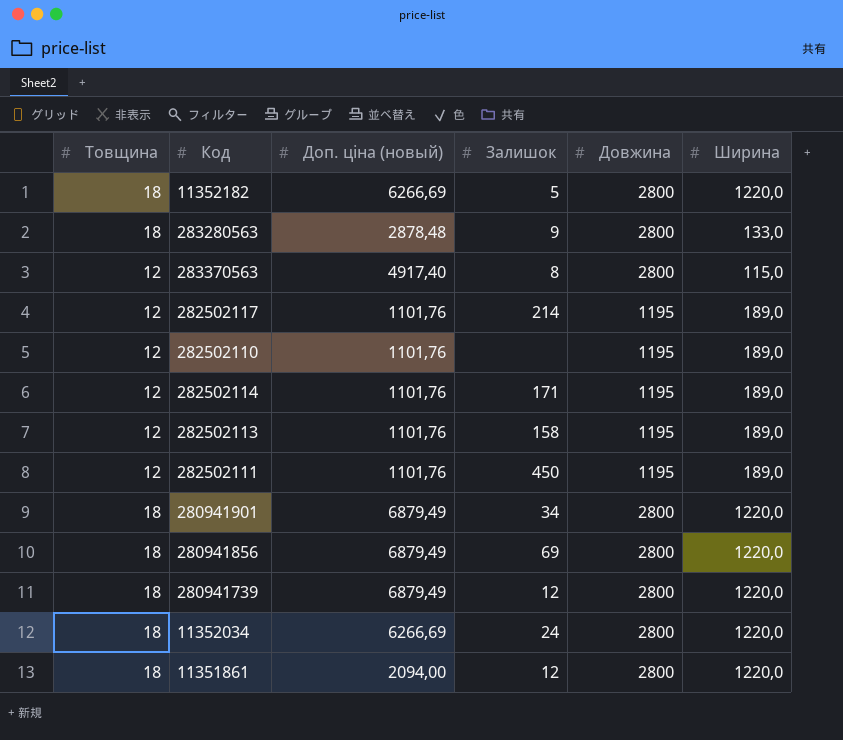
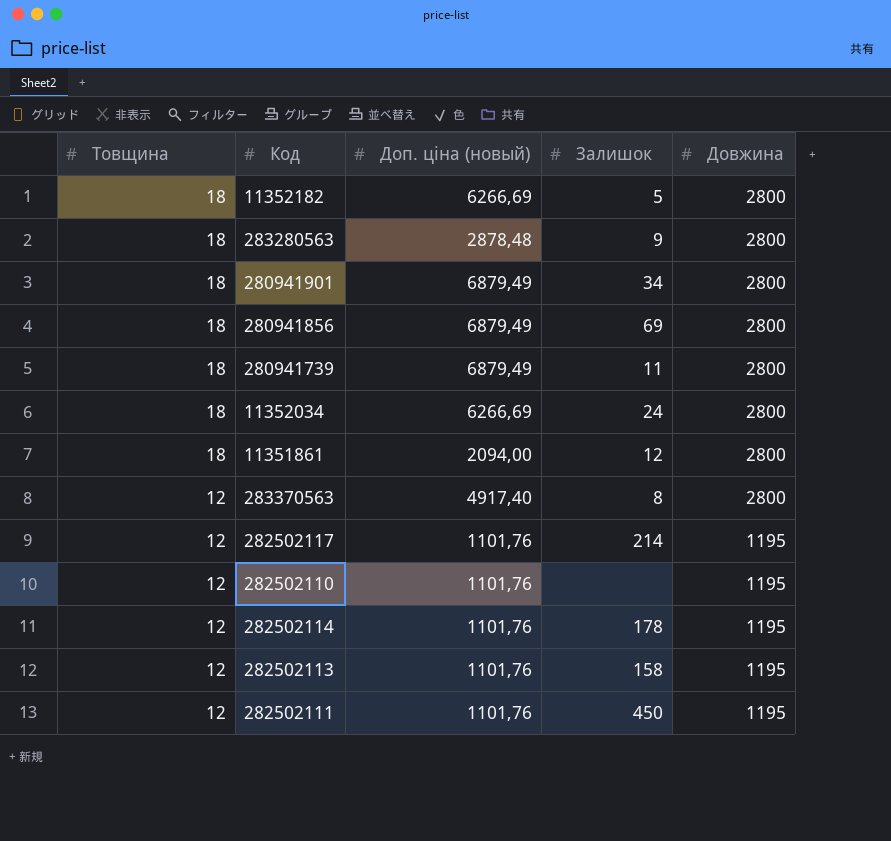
row order: none -> Товщина descending
column Ширина | position: 6 -> none
280941739 | Залишок: 12 -> 11
282502114 | Залишок: 171 -> 178

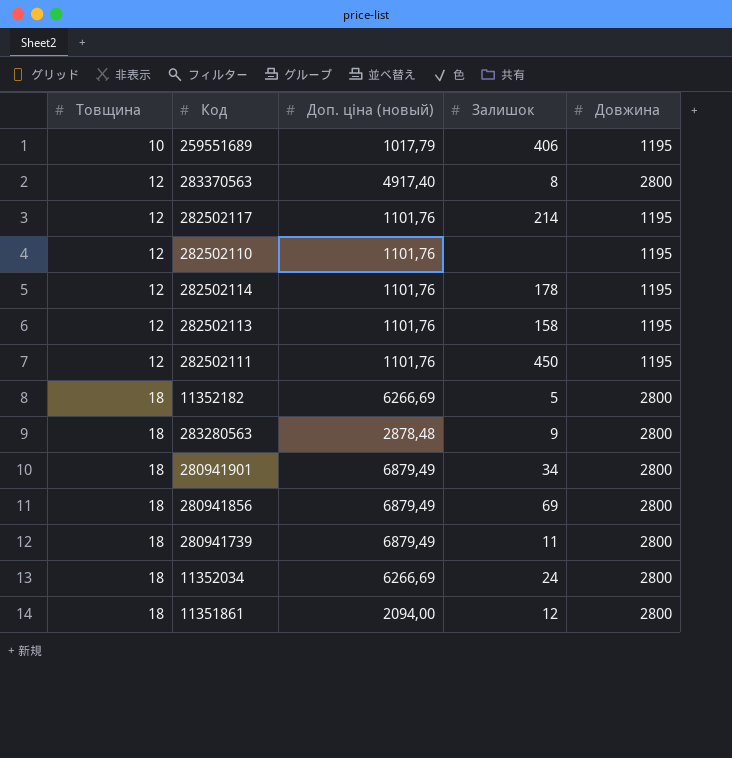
row order: Товщина descending -> Товщина ascending
row 259551689: none -> 10 | 1017,79 | 406 | 1195

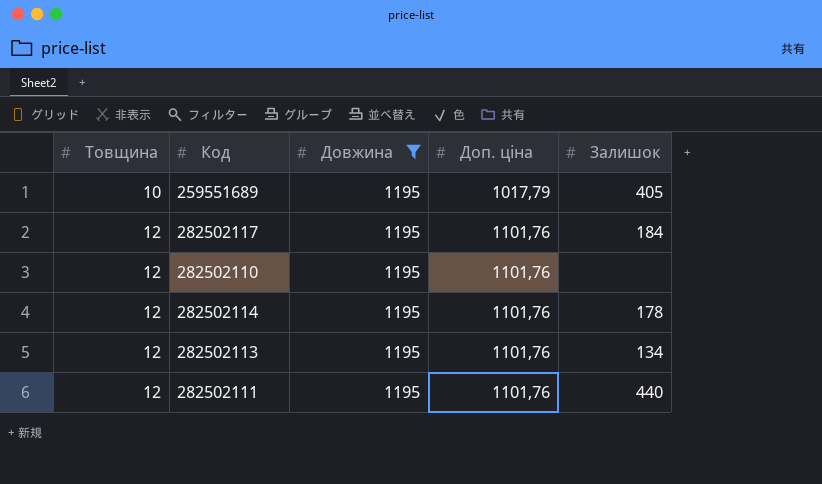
filter: none -> Довжина = 1195
column Довжина | position: 5 -> 3
column name: Доп. ціна (новый) -> Доп. ціна
259551689 | Залишок: 406 -> 405
282502117 | Залишок: 214 -> 184
282502113 | Залишок: 158 -> 134
282502111 | Залишок: 450 -> 440

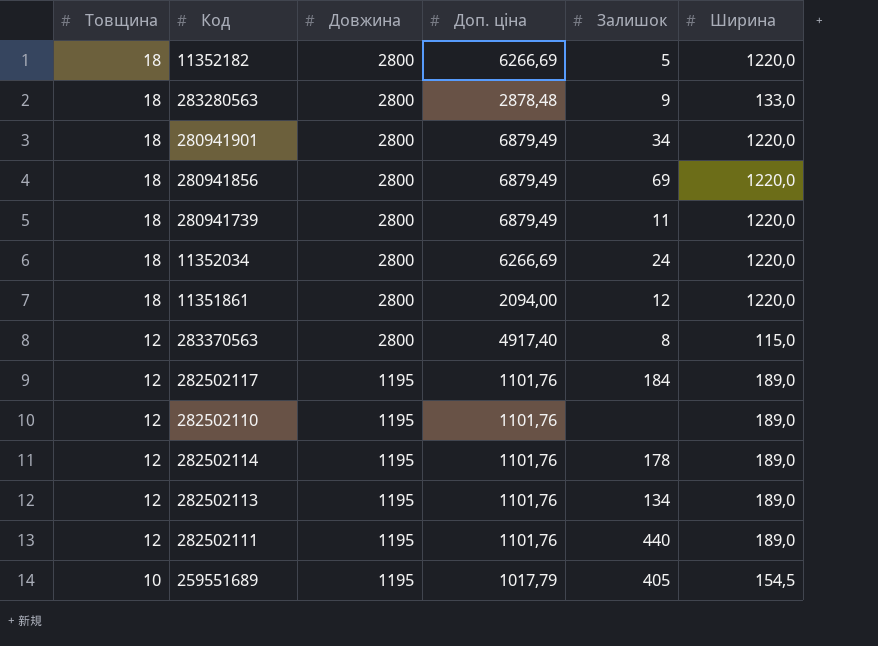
filter: Довжина = 1195 -> none
row order: Товщина ascending -> Товщина descending
column Ширина | position: none -> 6

